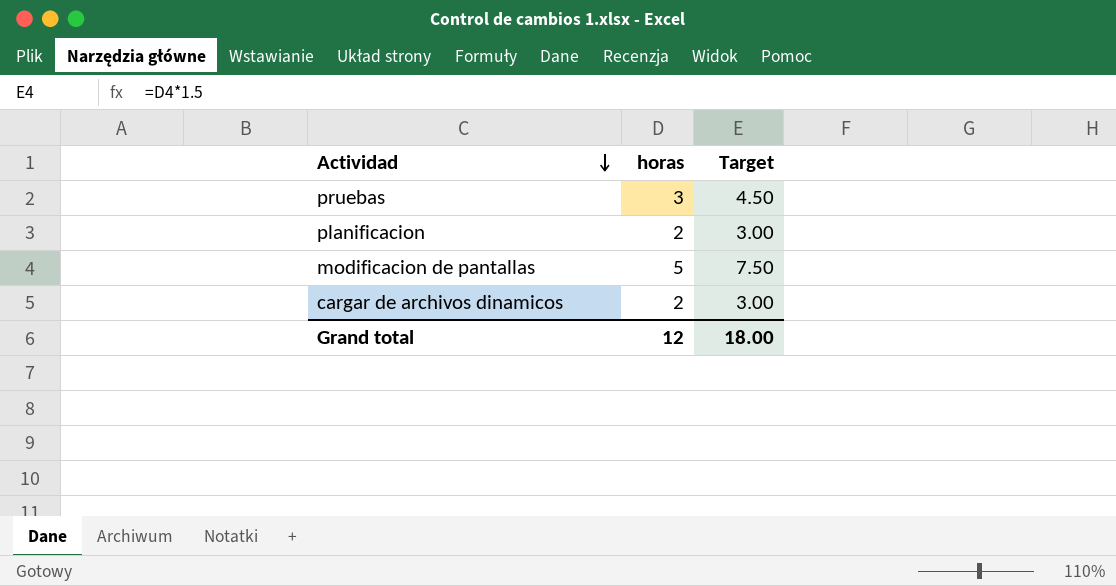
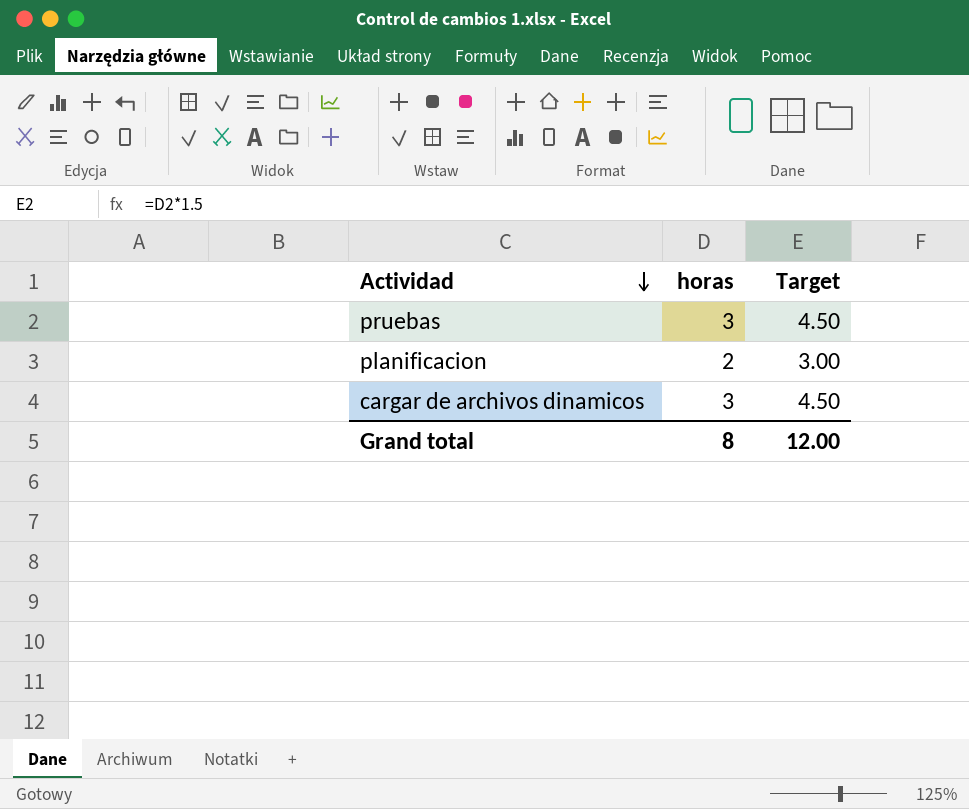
row modificacion de pantallas: 5 | 7.50 -> none
cargar de archivos dinamicos | horas: 2 -> 3
cargar de archivos dinamicos | Target: 3.00 -> 4.50
Grand total | horas: 12 -> 8
Grand total | Target: 18.00 -> 12.00

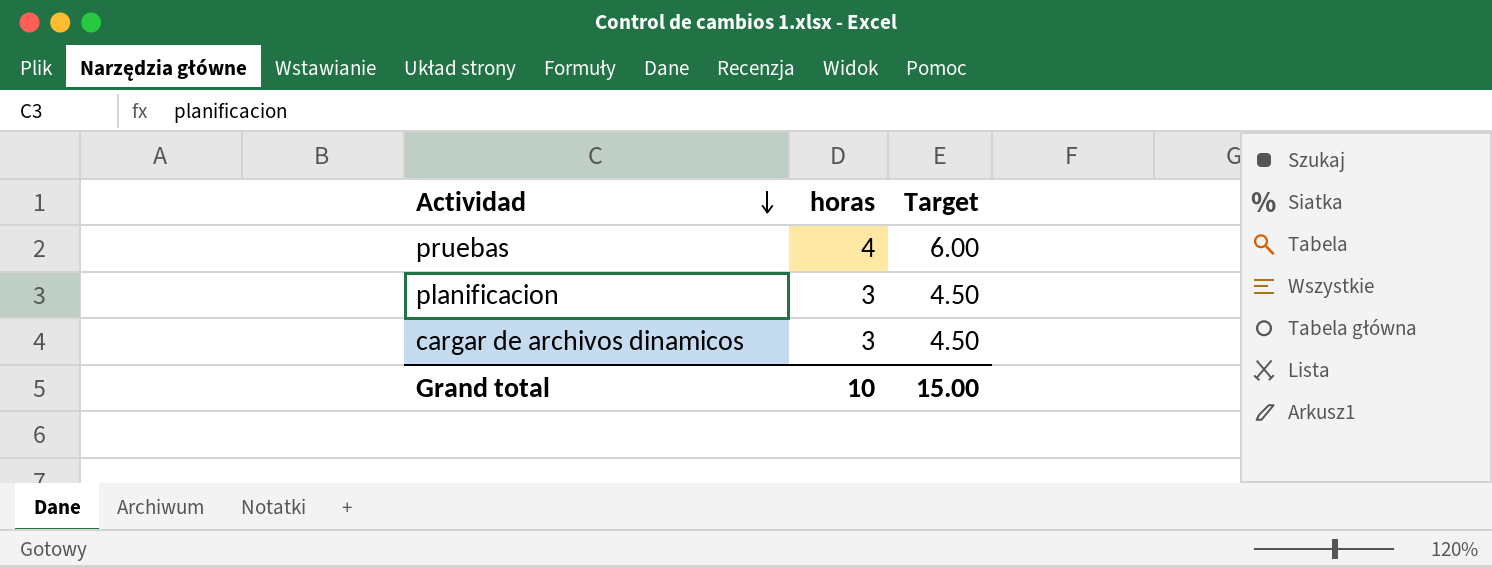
pruebas | horas: 3 -> 4
pruebas | Target: 4.50 -> 6.00
planificacion | horas: 2 -> 3
planificacion | Target: 3.00 -> 4.50
Grand total | horas: 8 -> 10
Grand total | Target: 12.00 -> 15.00

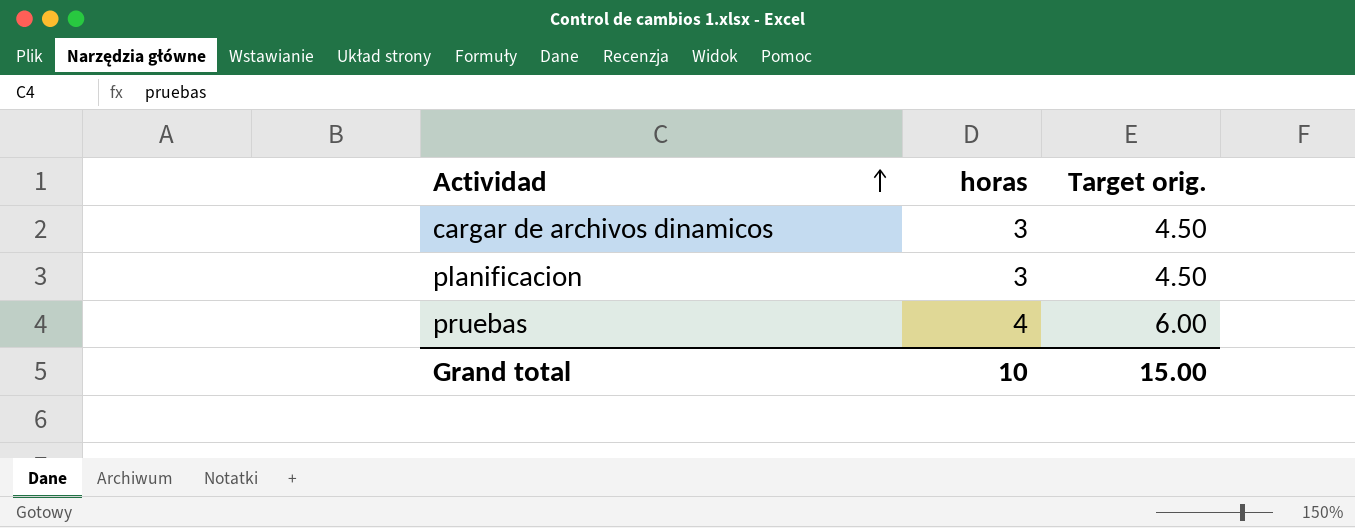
row order: Actividad descending -> Actividad ascending
column name: Target -> Target orig.

